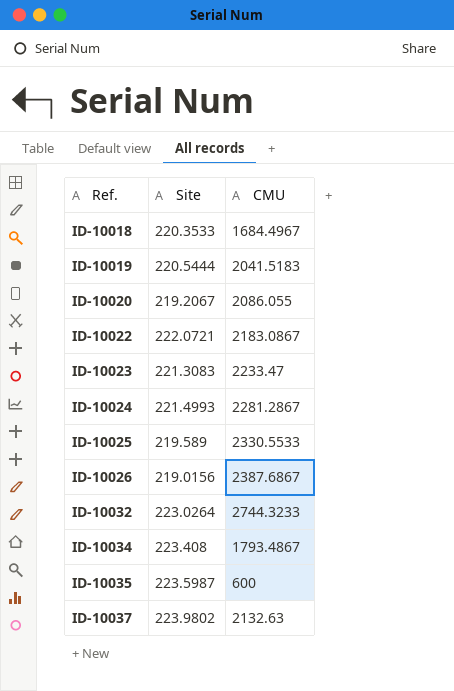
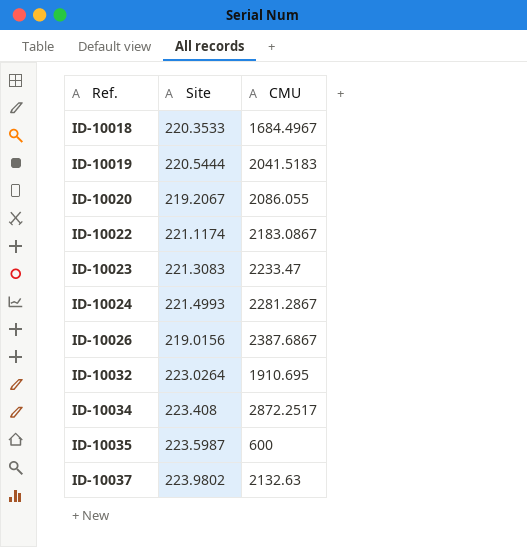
row ID-10025: 219.589 | 2330.5533 -> none
ID-10022 | Site: 222.0721 -> 221.1174
ID-10032 | CMU: 2744.3233 -> 1910.695
ID-10034 | CMU: 1793.4867 -> 2872.2517

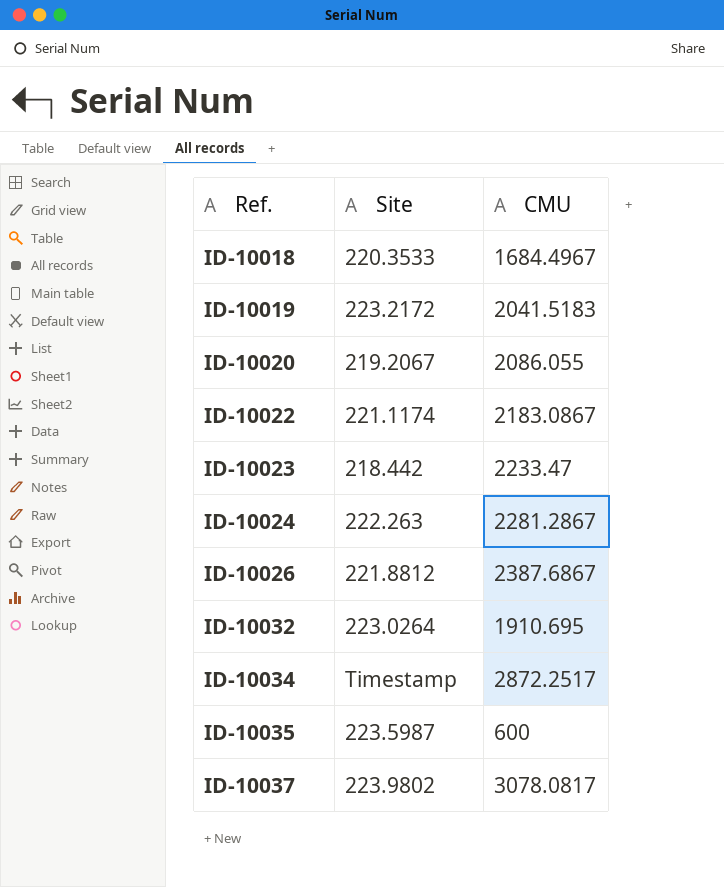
ID-10019 | Site: 220.5444 -> 223.2172
ID-10023 | Site: 221.3083 -> 218.442
ID-10024 | Site: 221.4993 -> 222.263
ID-10026 | Site: 219.0156 -> 221.8812
ID-10034 | Site: 223.408 -> Timestamp
ID-10037 | CMU: 2132.63 -> 3078.0817

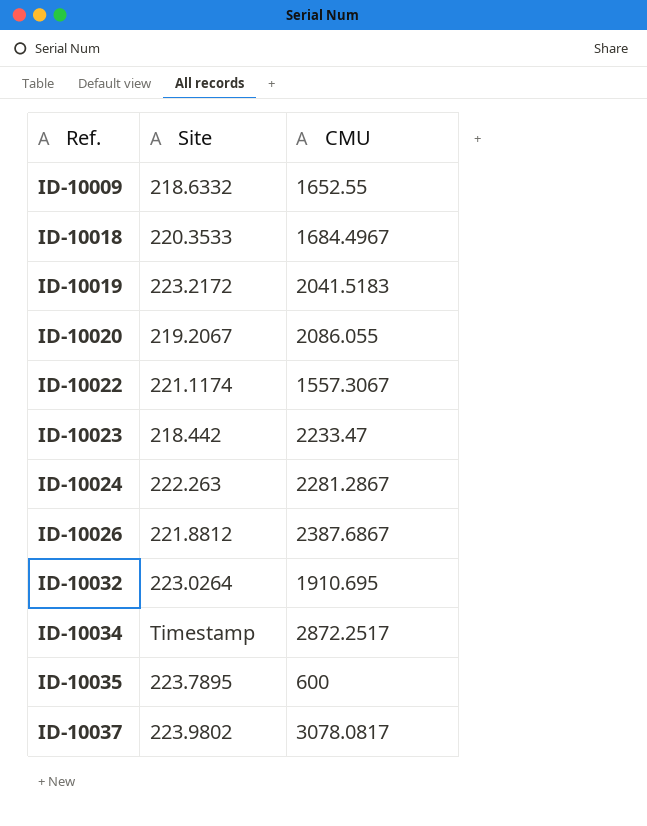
row ID-10009: none -> 218.6332 | 1652.55
ID-10022 | CMU: 2183.0867 -> 1557.3067
ID-10035 | Site: 223.5987 -> 223.7895

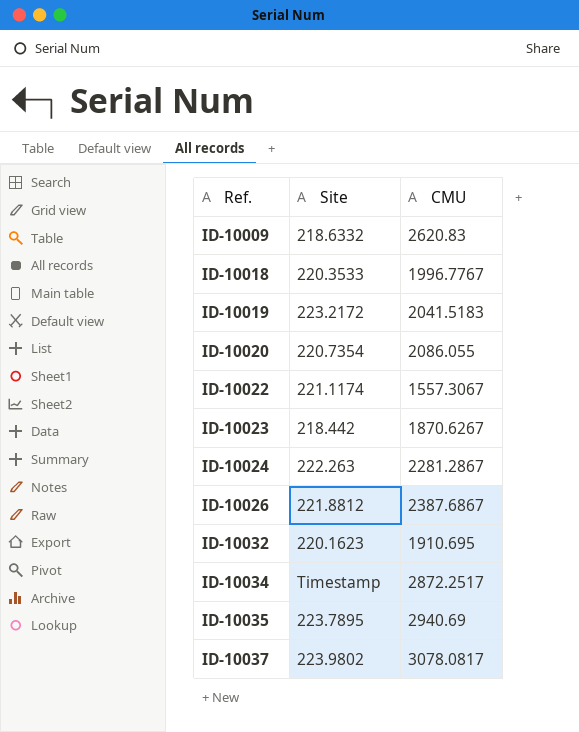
ID-10009 | CMU: 1652.55 -> 2620.83
ID-10018 | CMU: 1684.4967 -> 1996.7767
ID-10020 | Site: 219.2067 -> 220.7354
ID-10023 | CMU: 2233.47 -> 1870.6267
ID-10032 | Site: 223.0264 -> 220.1623
ID-10035 | CMU: 600 -> 2940.69

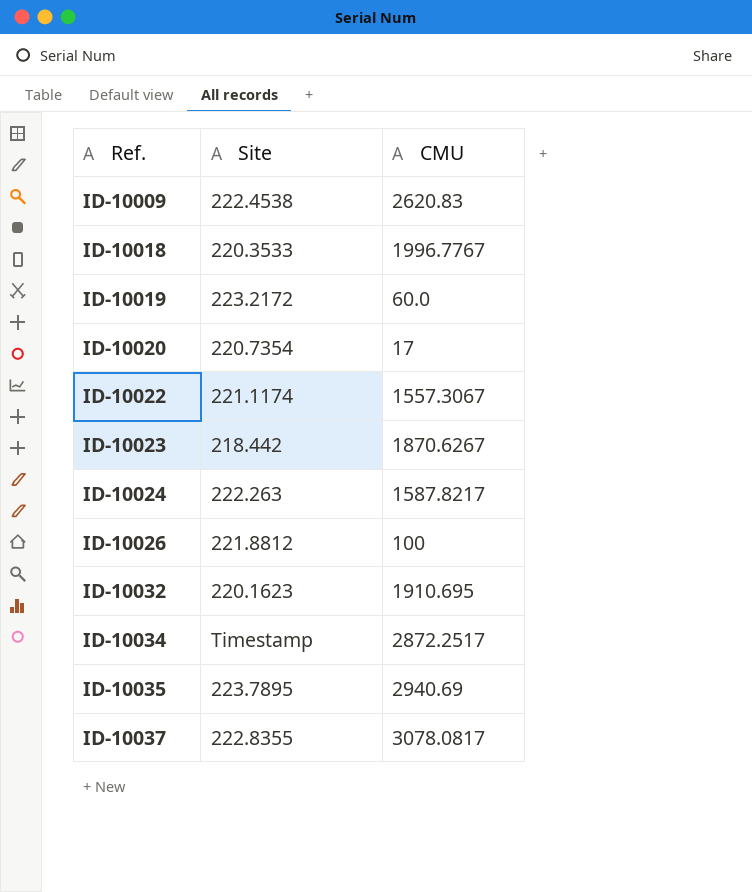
ID-10009 | Site: 218.6332 -> 222.4538
ID-10019 | CMU: 2041.5183 -> 60.0
ID-10020 | CMU: 2086.055 -> 17
ID-10024 | CMU: 2281.2867 -> 1587.8217
ID-10026 | CMU: 2387.6867 -> 100
ID-10037 | Site: 223.9802 -> 222.8355

